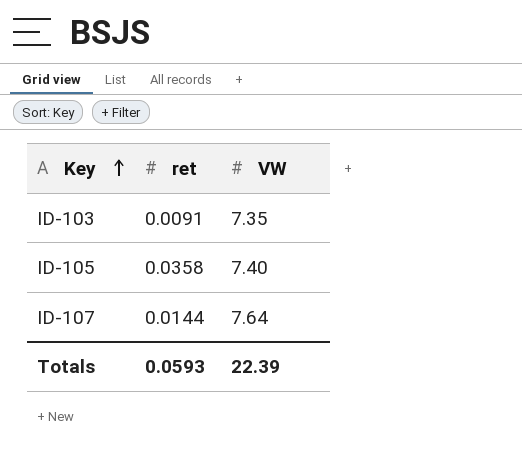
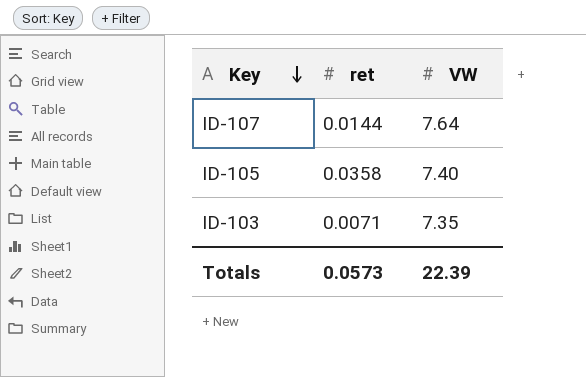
row order: Key ascending -> Key descending
ID-103 | ret: 0.0091 -> 0.0071
Totals | ret: 0.0593 -> 0.0573

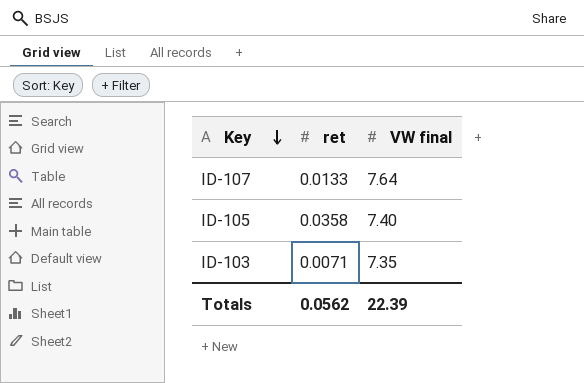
column name: VW -> VW final
ID-107 | ret: 0.0144 -> 0.0133
Totals | ret: 0.0573 -> 0.0562

